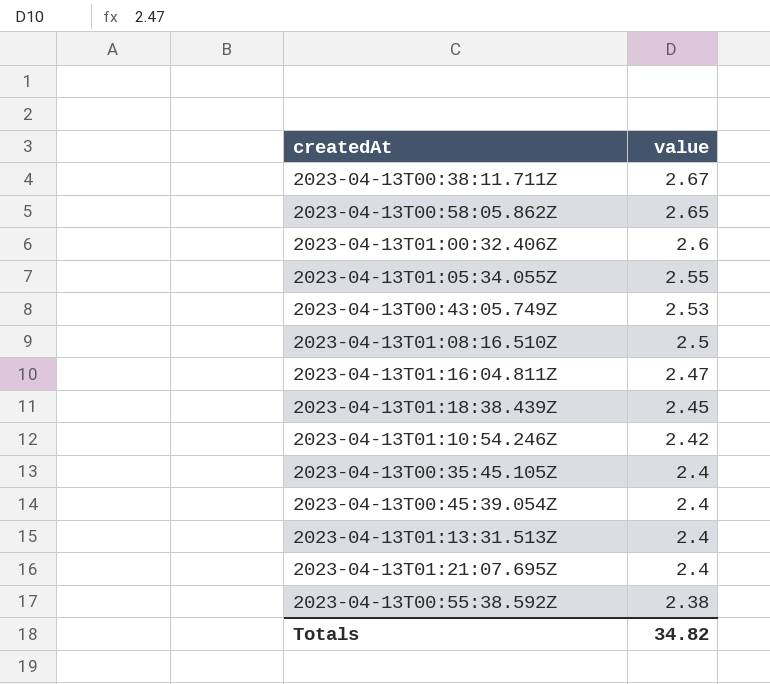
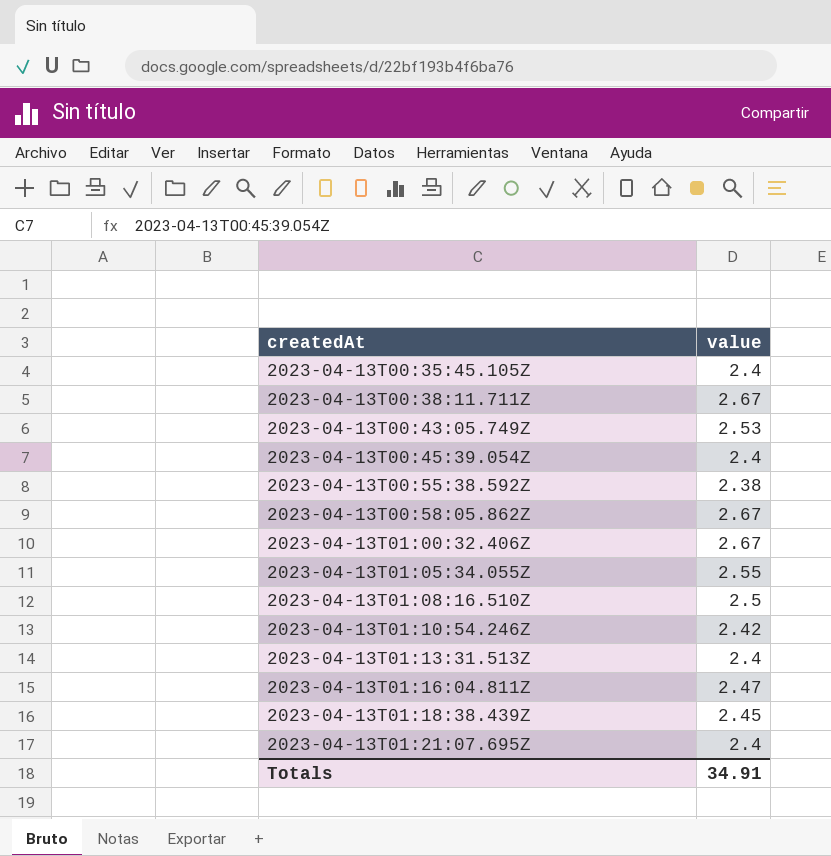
row order: value descending -> createdAt ascending
2023-04-13T00:58:05.862Z | value: 2.65 -> 2.67
2023-04-13T01:00:32.406Z | value: 2.6 -> 2.67
Totals | value: 34.82 -> 34.91

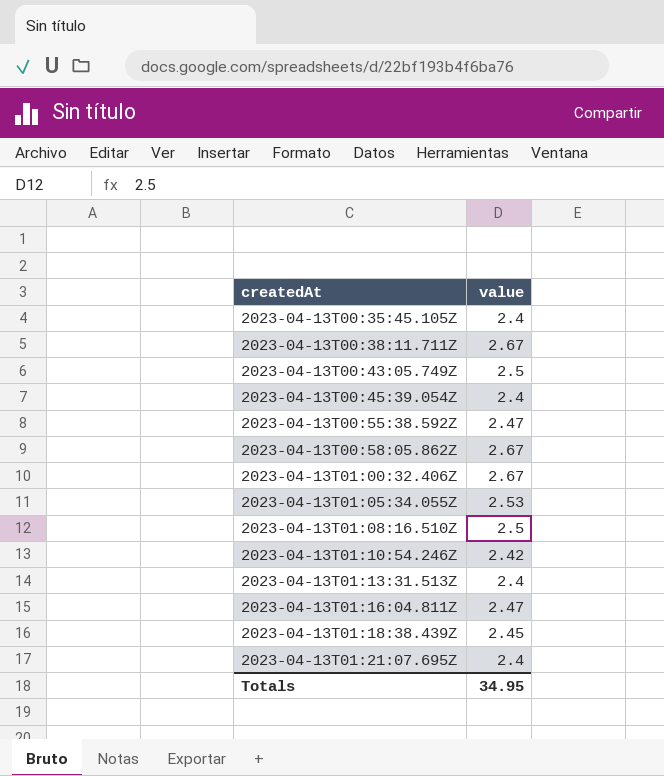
2023-04-13T00:43:05.749Z | value: 2.53 -> 2.5
2023-04-13T00:55:38.592Z | value: 2.38 -> 2.47
2023-04-13T01:05:34.055Z | value: 2.55 -> 2.53
Totals | value: 34.91 -> 34.95

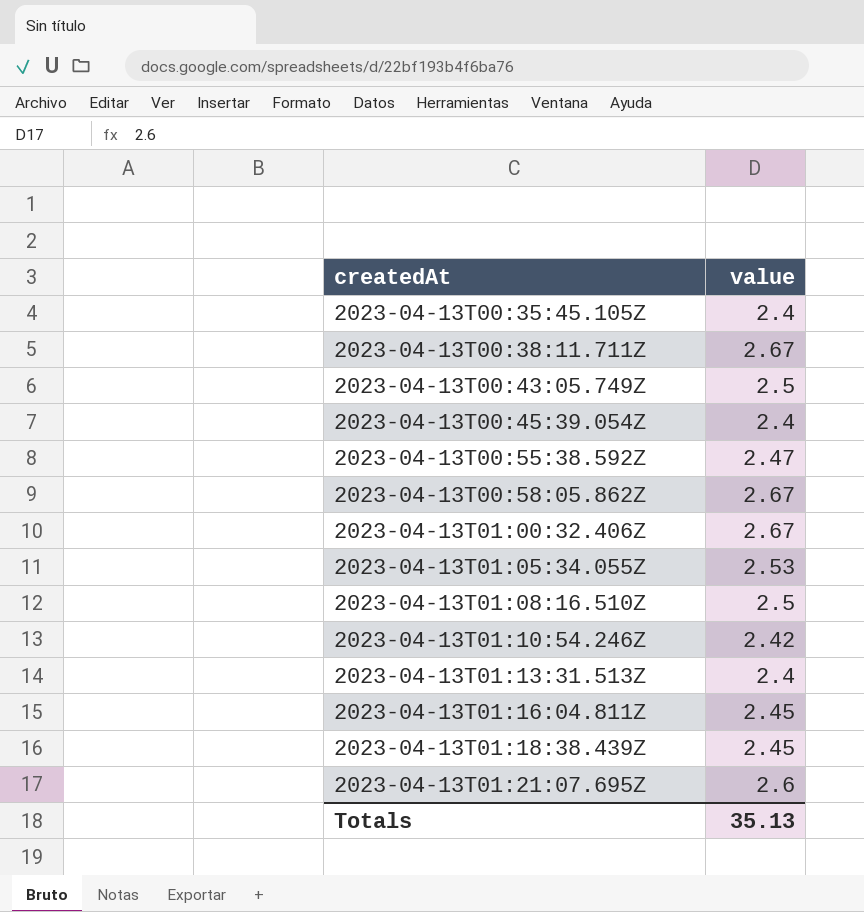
2023-04-13T01:16:04.811Z | value: 2.47 -> 2.45
2023-04-13T01:21:07.695Z | value: 2.4 -> 2.6
Totals | value: 34.95 -> 35.13

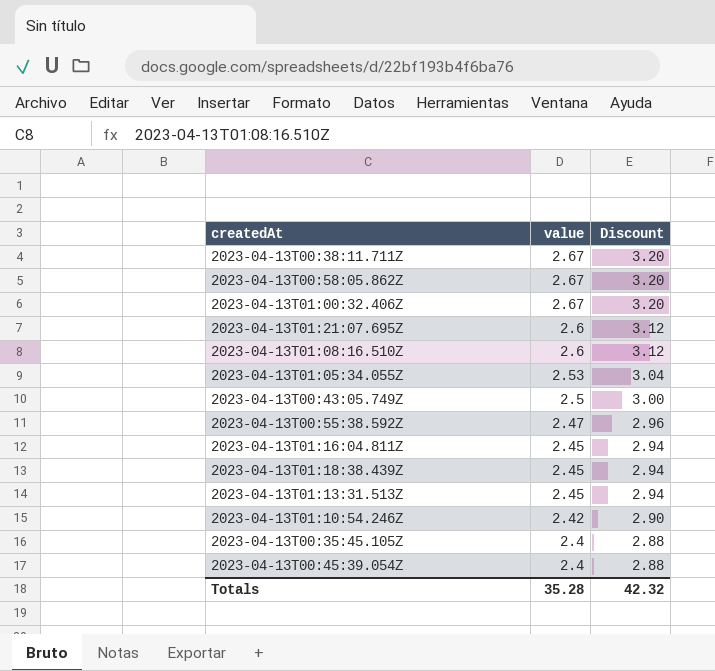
row order: createdAt ascending -> value descending
column Discount | formula: none -> [value] * 1.2
2023-04-13T01:08:16.510Z | value: 2.5 -> 2.6
2023-04-13T01:13:31.513Z | value: 2.4 -> 2.45
Totals | value: 35.13 -> 35.28

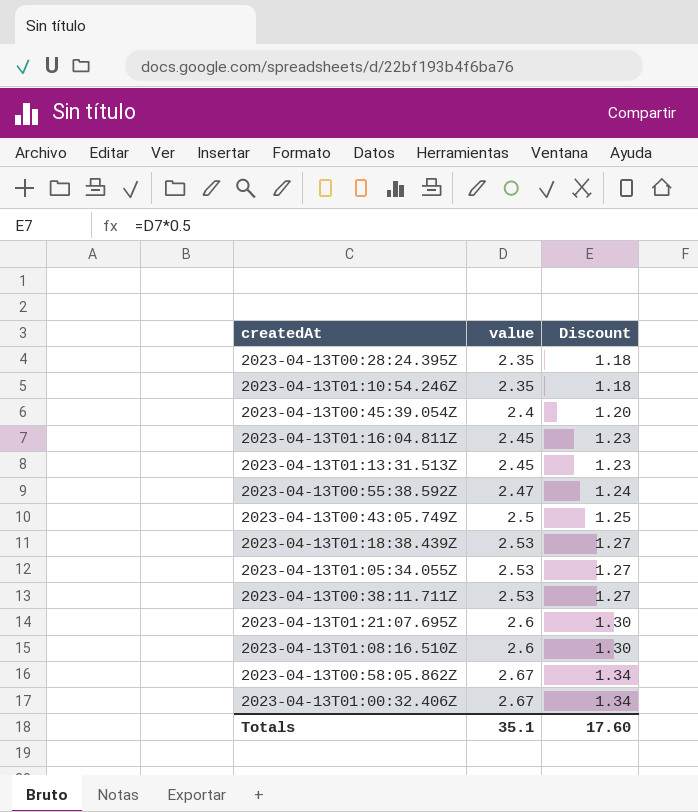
row order: value descending -> value ascending
column Discount | formula: [value] * 1.2 -> [value] * 0.5
row 2023-04-13T00:35:45.105Z: 2.4 | 2.88 -> none
row 2023-04-13T00:28:24.395Z: none -> 2.35 | 1.18
2023-04-13T01:10:54.246Z | value: 2.42 -> 2.35
2023-04-13T01:18:38.439Z | value: 2.45 -> 2.53
2023-04-13T00:38:11.711Z | value: 2.67 -> 2.53
Totals | value: 35.28 -> 35.1
Totals | Discount: 42.32 -> 17.60

